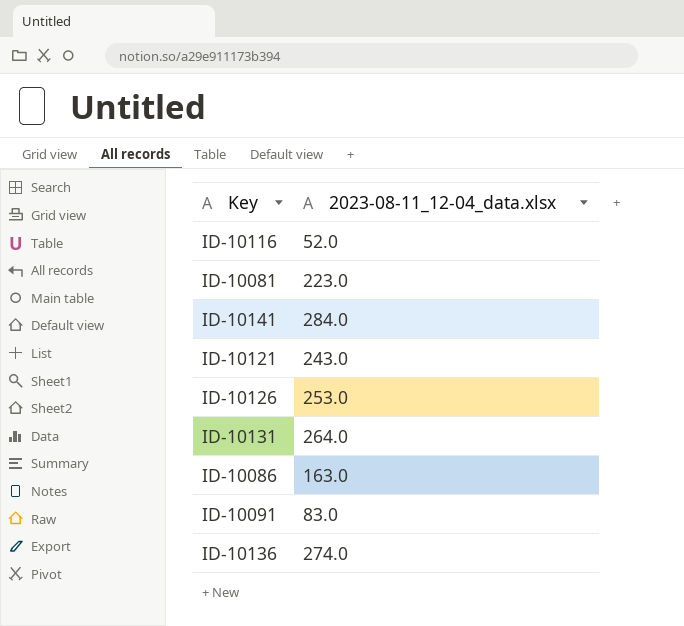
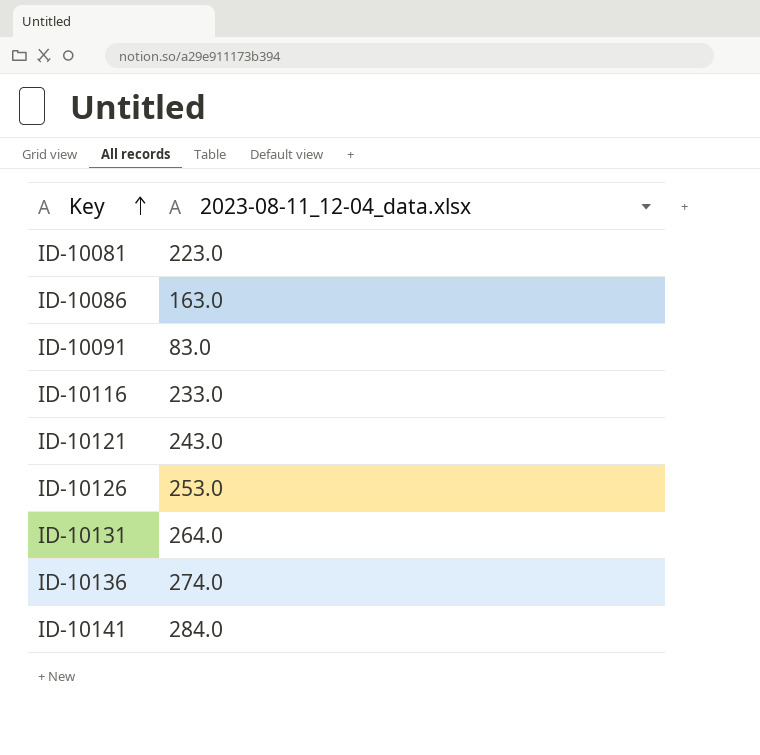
row order: none -> Key ascending
ID-10116 | 2023-08-11_12-04_data.xlsx: 52.0 -> 233.0

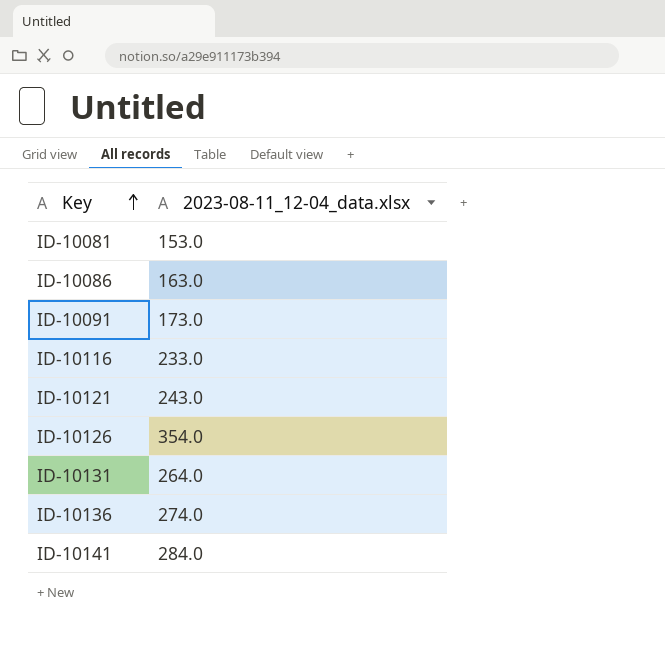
ID-10081 | 2023-08-11_12-04_data.xlsx: 223.0 -> 153.0
ID-10091 | 2023-08-11_12-04_data.xlsx: 83.0 -> 173.0
ID-10126 | 2023-08-11_12-04_data.xlsx: 253.0 -> 354.0

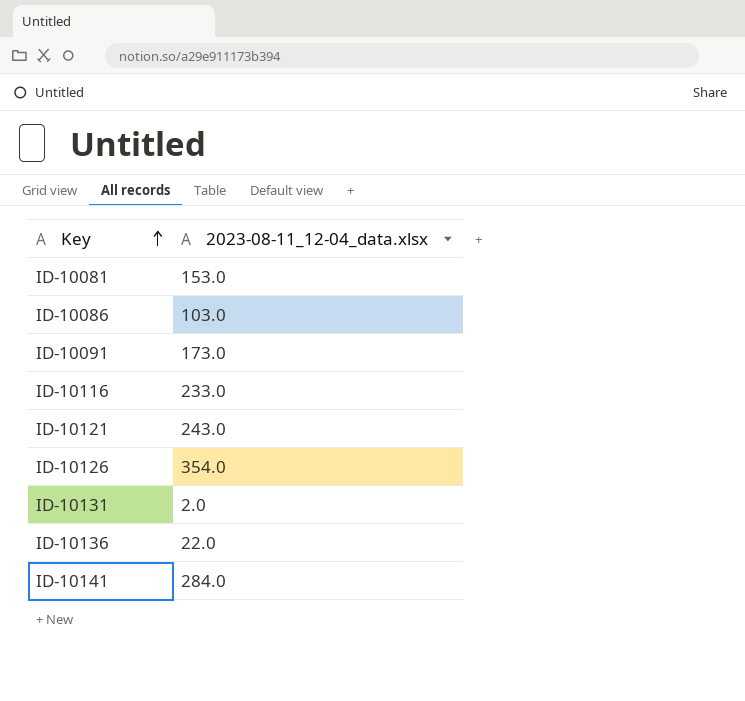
ID-10086 | 2023-08-11_12-04_data.xlsx: 163.0 -> 103.0
ID-10131 | 2023-08-11_12-04_data.xlsx: 264.0 -> 2.0
ID-10136 | 2023-08-11_12-04_data.xlsx: 274.0 -> 22.0

